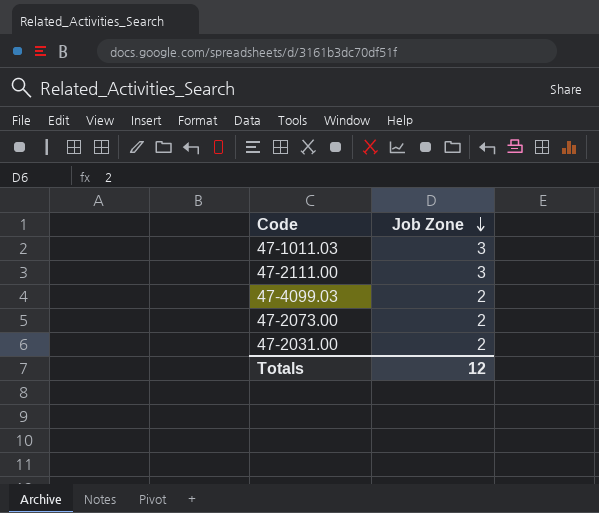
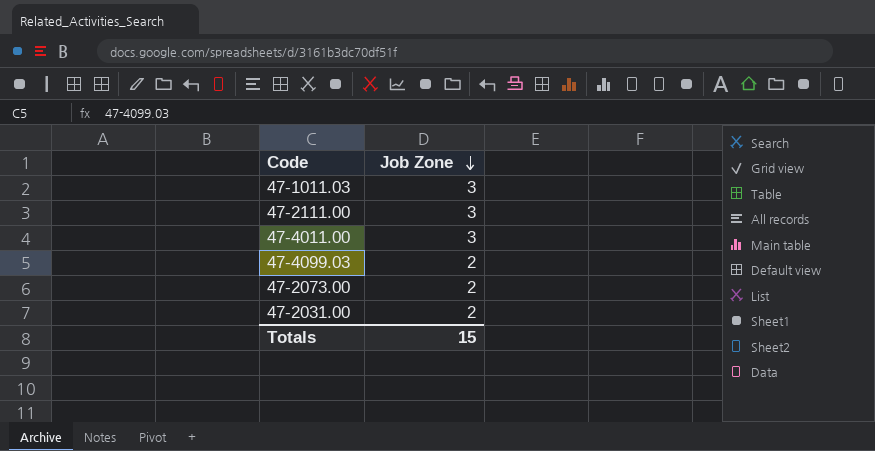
row 47-4011.00: none -> 3
Totals | Job Zone: 12 -> 15

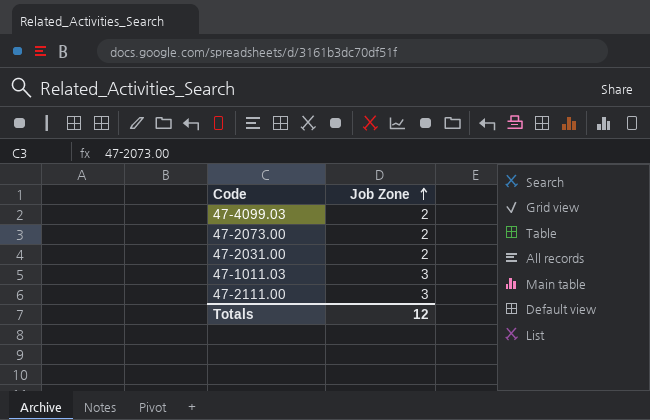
row order: Job Zone descending -> Job Zone ascending
row 47-4011.00: 3 -> none
Totals | Job Zone: 15 -> 12

